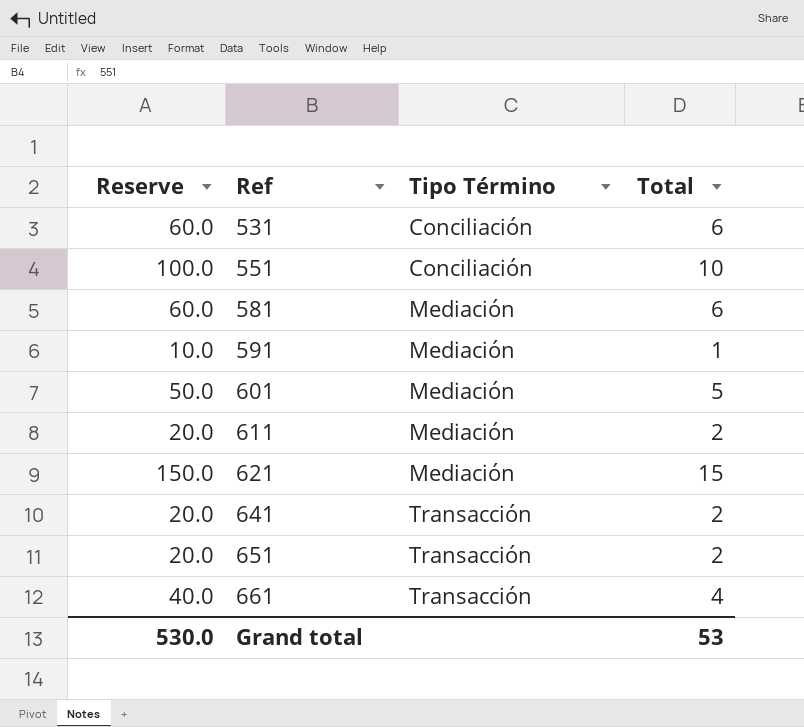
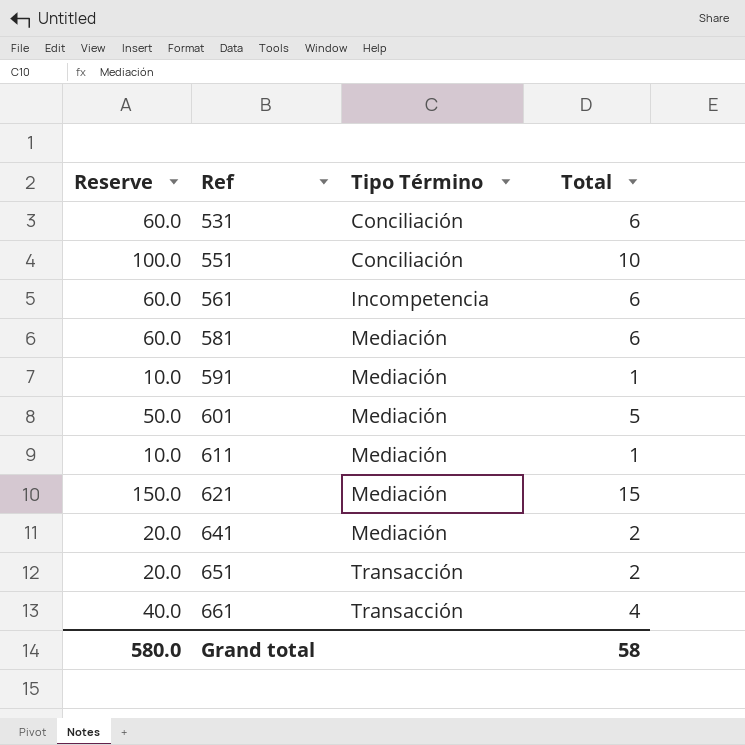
row 561: none -> 60.0 | Incompetencia | 6
611 | Reserve: 20.0 -> 10.0
611 | Total: 2 -> 1
641 | Tipo Término: Transacción -> Mediación
Grand total | Reserve: 530.0 -> 580.0
Grand total | Total: 53 -> 58

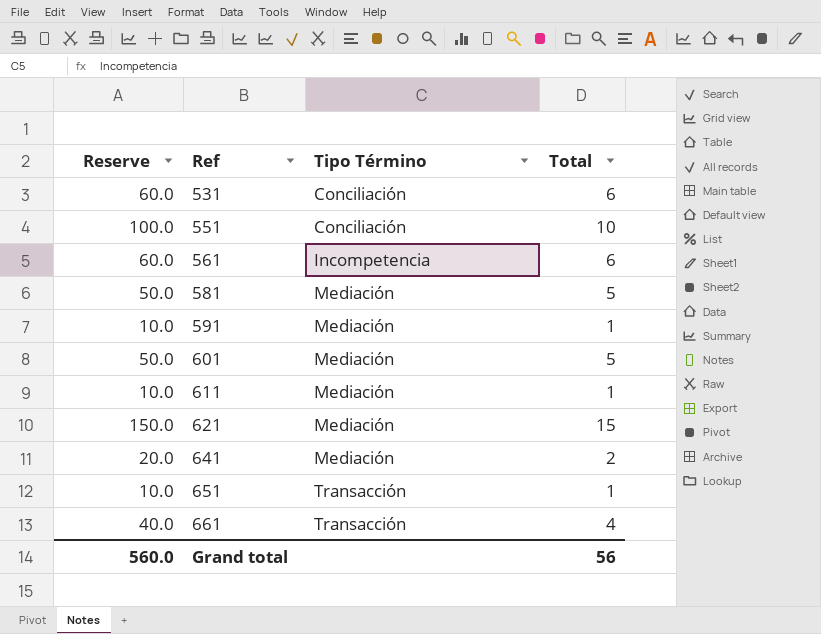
581 | Reserve: 60.0 -> 50.0
581 | Total: 6 -> 5
651 | Reserve: 20.0 -> 10.0
651 | Total: 2 -> 1
Grand total | Reserve: 580.0 -> 560.0
Grand total | Total: 58 -> 56

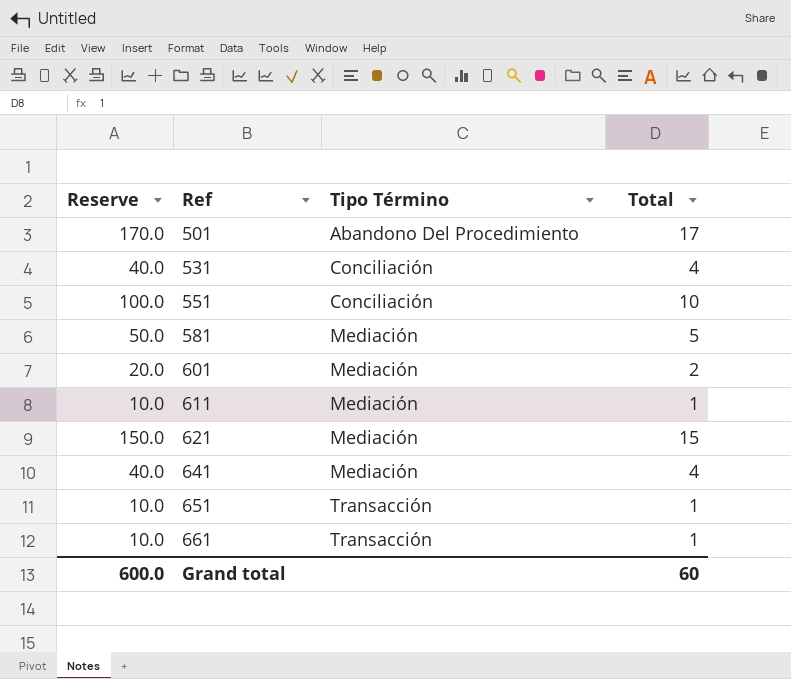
row 561: 60.0 | Incompetencia | 6 -> none
row 591: 10.0 | Mediación | 1 -> none
row 501: none -> 170.0 | Abandono Del Procedimiento | 17
531 | Reserve: 60.0 -> 40.0
531 | Total: 6 -> 4
601 | Reserve: 50.0 -> 20.0
601 | Total: 5 -> 2
641 | Reserve: 20.0 -> 40.0
641 | Total: 2 -> 4
661 | Reserve: 40.0 -> 10.0
661 | Total: 4 -> 1
Grand total | Reserve: 560.0 -> 600.0
Grand total | Total: 56 -> 60

